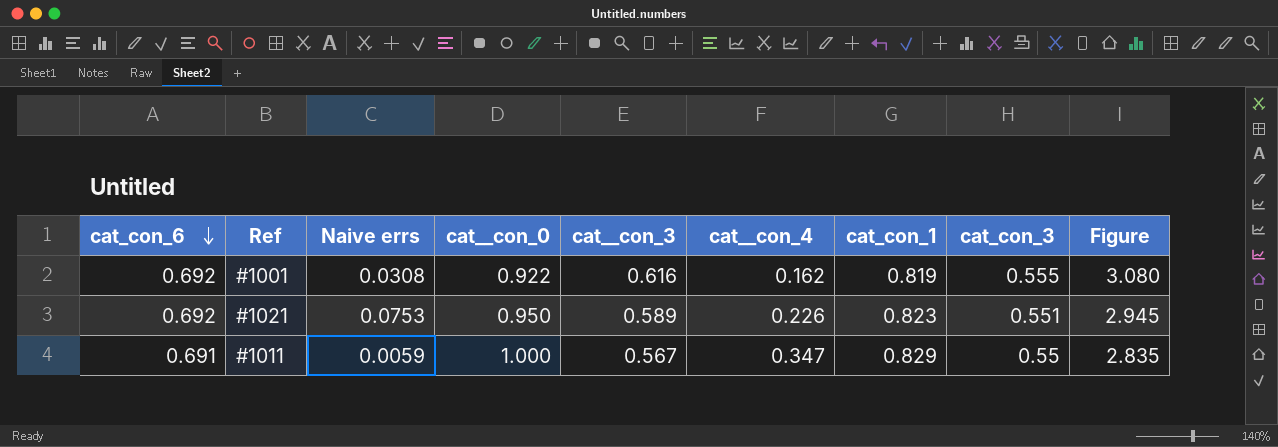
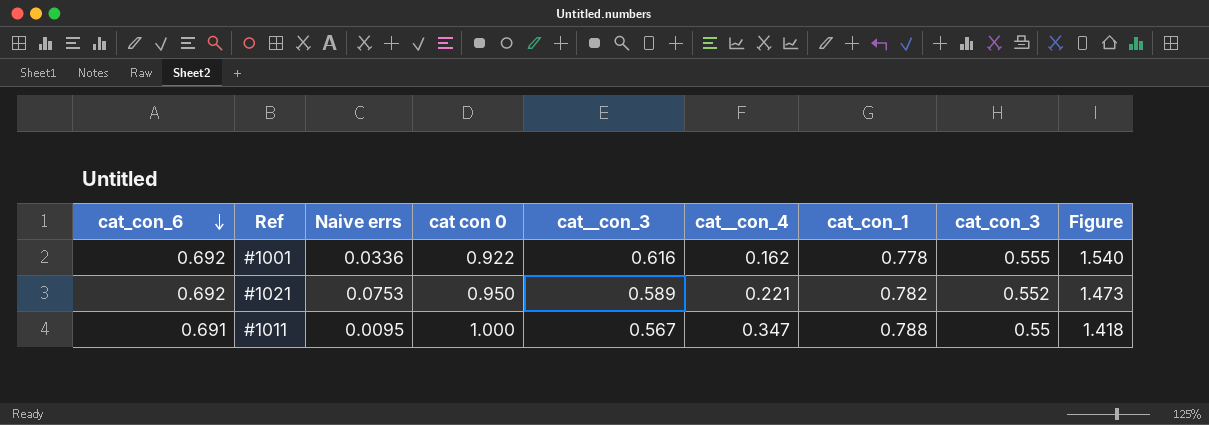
column name: cat__con_0 -> cat con 0
column Figure | formula: [cat__con_3] * 5 -> [cat__con_3] * 2.5
#1001 | Naive errs: 0.0308 -> 0.0336
#1001 | cat_con_1: 0.819 -> 0.778
#1021 | cat__con_4: 0.226 -> 0.221
#1021 | cat_con_1: 0.823 -> 0.782
#1021 | cat_con_3: 0.551 -> 0.552
#1011 | Naive errs: 0.0059 -> 0.0095
#1011 | cat_con_1: 0.829 -> 0.788

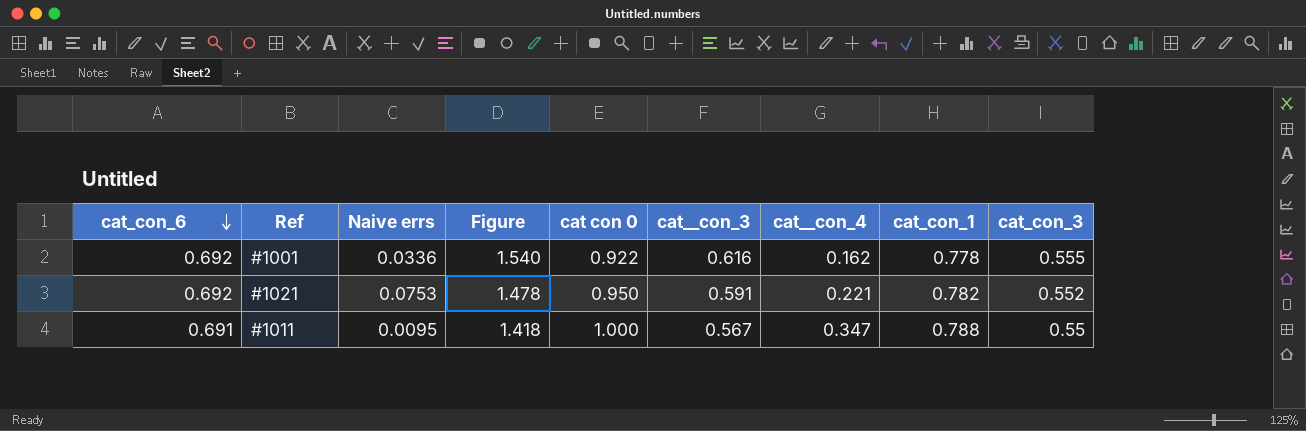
column Figure | position: 9 -> 4
#1021 | Figure: 1.473 -> 1.478
#1021 | cat__con_3: 0.589 -> 0.591

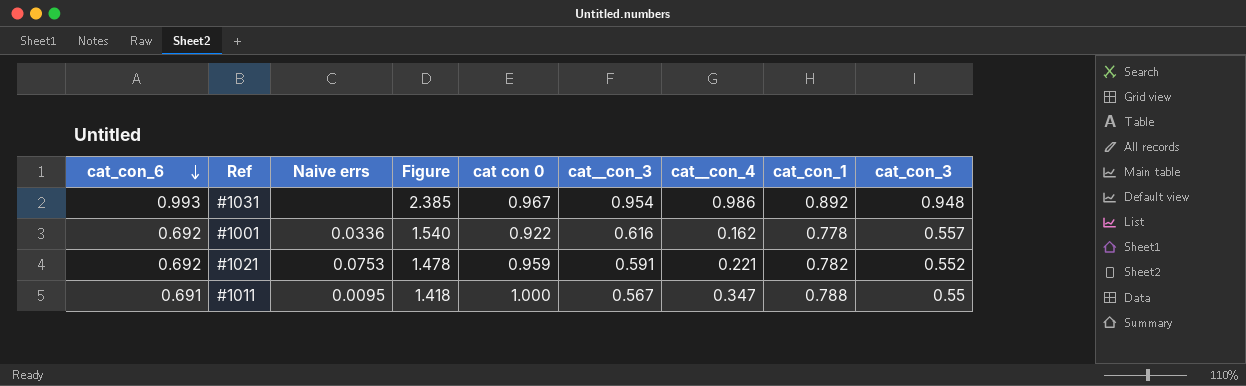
row #1031: none -> 0.993 | none | 2.385 | 0.967 | 0.954 | 0.986 | 0.892 | 0.948
#1001 | cat_con_3: 0.555 -> 0.557
#1021 | cat con 0: 0.950 -> 0.959

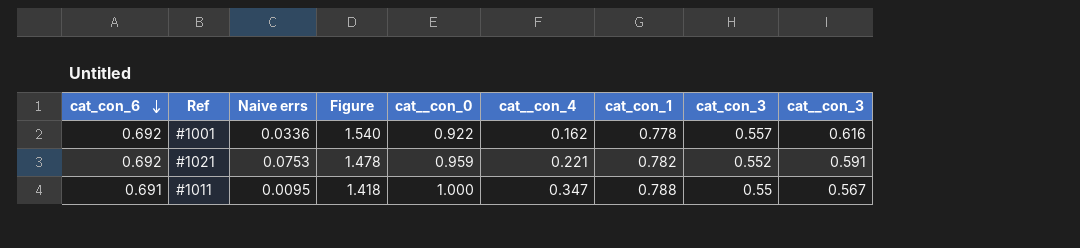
column name: cat con 0 -> cat__con_0
column cat__con_3 | position: 6 -> 9
row #1031: 0.993 | none | 2.385 | 0.967 | 0.954 | 0.986 | 0.892 | 0.948 -> none

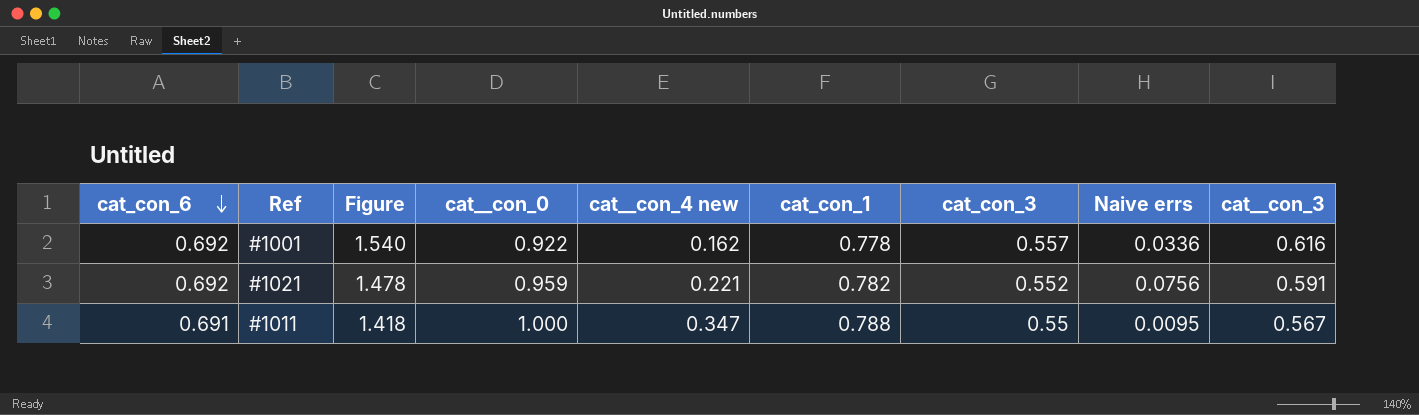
column name: cat__con_4 -> cat__con_4 new
column Naive errs | position: 3 -> 8
#1021 | Naive errs: 0.0753 -> 0.0756

